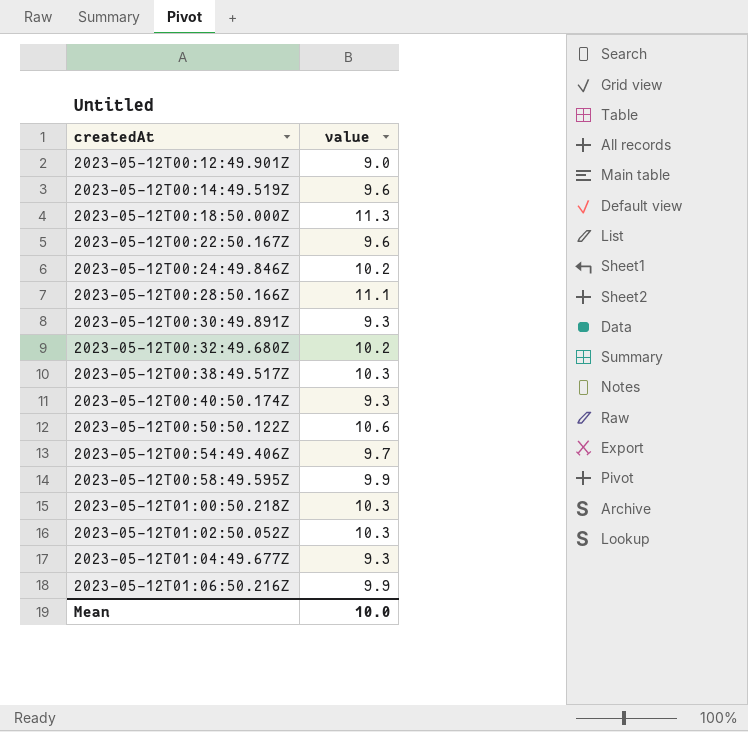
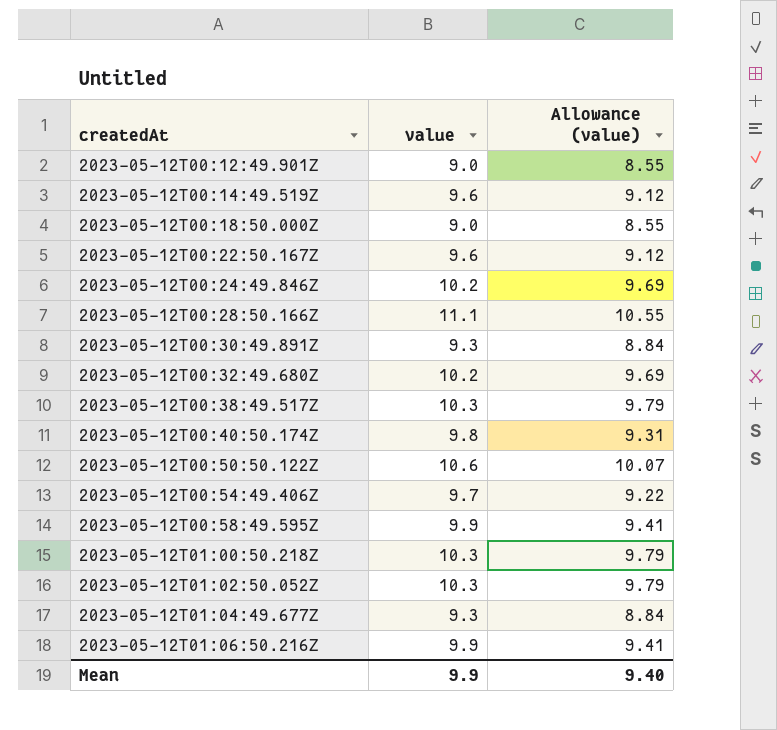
column Allowance (value) | formula: none -> [value] * 0.95
2023-05-12T00:18:50.000Z | value: 11.3 -> 9.0
2023-05-12T00:40:50.174Z | value: 9.3 -> 9.8
Mean | value: 10.0 -> 9.9

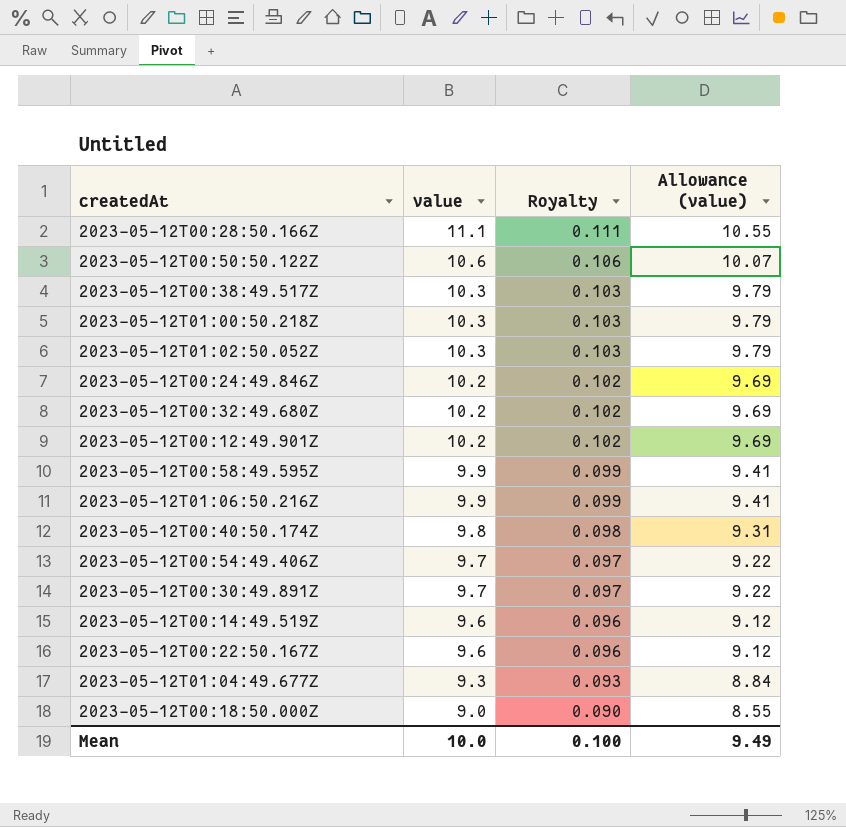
row order: createdAt ascending -> value descending
column Royalty | formula: none -> [value] * 0.01
2023-05-12T00:12:49.901Z | value: 9.0 -> 10.2
2023-05-12T00:12:49.901Z | Allowance (value): 8.55 -> 9.69
2023-05-12T00:30:49.891Z | value: 9.3 -> 9.7
2023-05-12T00:30:49.891Z | Allowance (value): 8.84 -> 9.22
Mean | value: 9.9 -> 10.0
Mean | Allowance (value): 9.40 -> 9.49

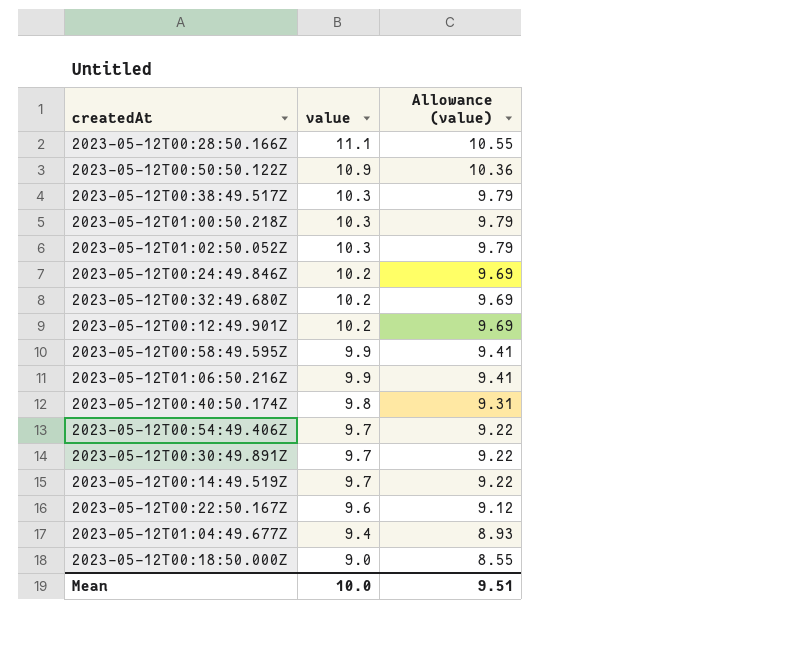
column Royalty | formula: [value] * 0.01 -> none
2023-05-12T00:50:50.122Z | value: 10.6 -> 10.9
2023-05-12T00:50:50.122Z | Allowance (value): 10.07 -> 10.36
2023-05-12T00:14:49.519Z | value: 9.6 -> 9.7
2023-05-12T00:14:49.519Z | Allowance (value): 9.12 -> 9.22
2023-05-12T01:04:49.677Z | value: 9.3 -> 9.4
2023-05-12T01:04:49.677Z | Allowance (value): 8.84 -> 8.93
Mean | Allowance (value): 9.49 -> 9.51

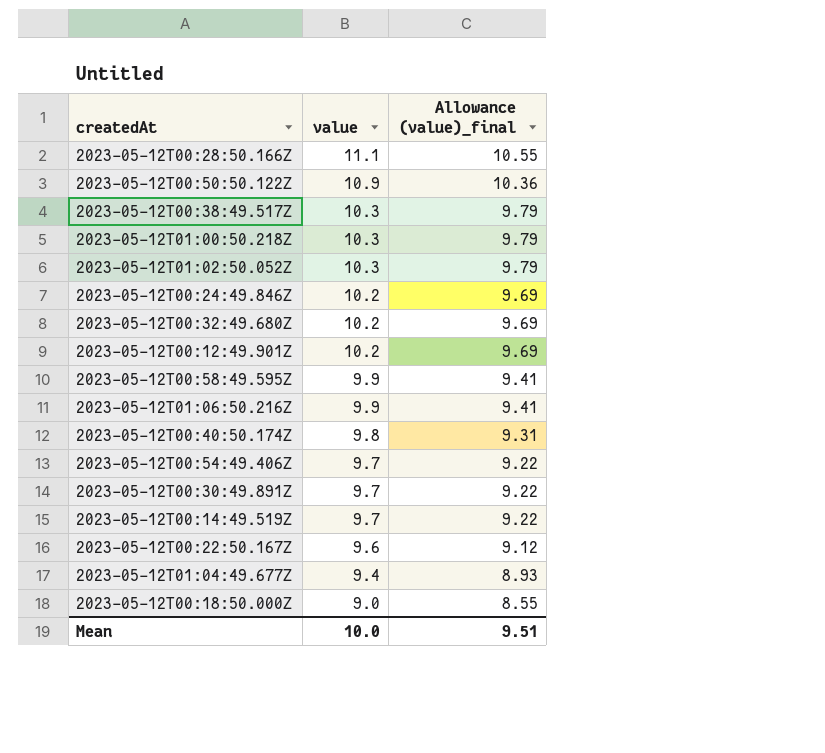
column name: Allowance (value) -> Allowance (value)_final

